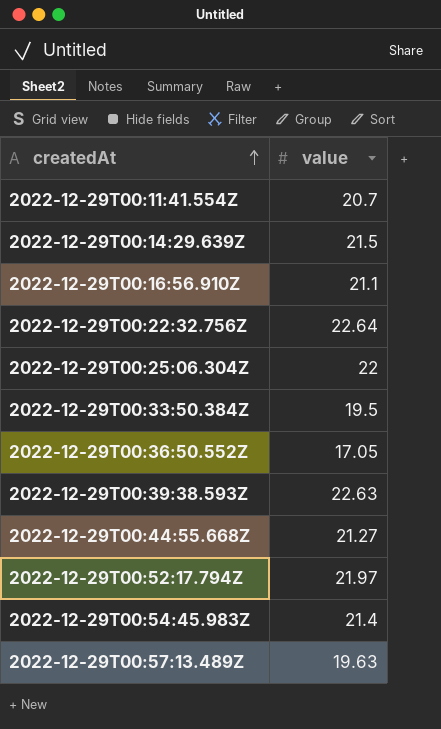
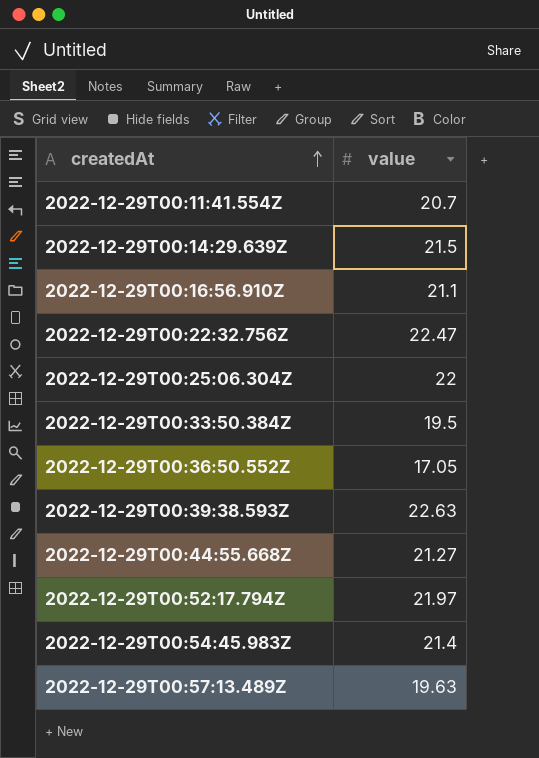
2022-12-29T00:22:32.756Z | value: 22.64 -> 22.47

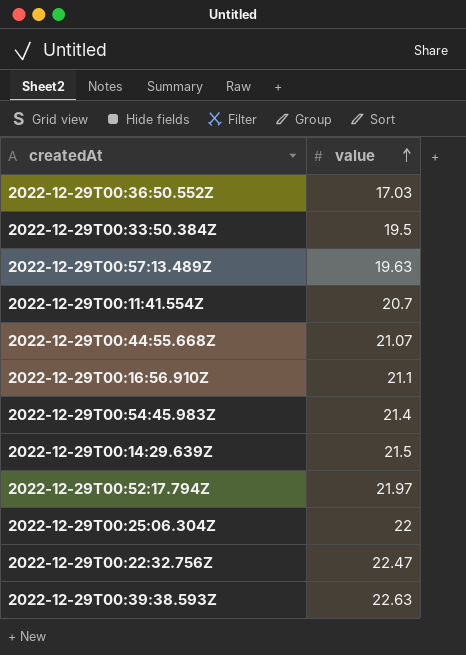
row order: createdAt ascending -> value ascending
2022-12-29T00:36:50.552Z | value: 17.05 -> 17.03
2022-12-29T00:44:55.668Z | value: 21.27 -> 21.07

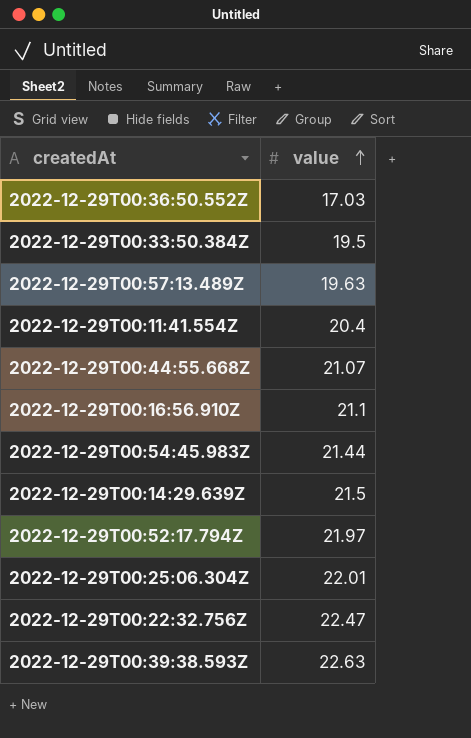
2022-12-29T00:11:41.554Z | value: 20.7 -> 20.4
2022-12-29T00:54:45.983Z | value: 21.4 -> 21.44
2022-12-29T00:25:06.304Z | value: 22 -> 22.01

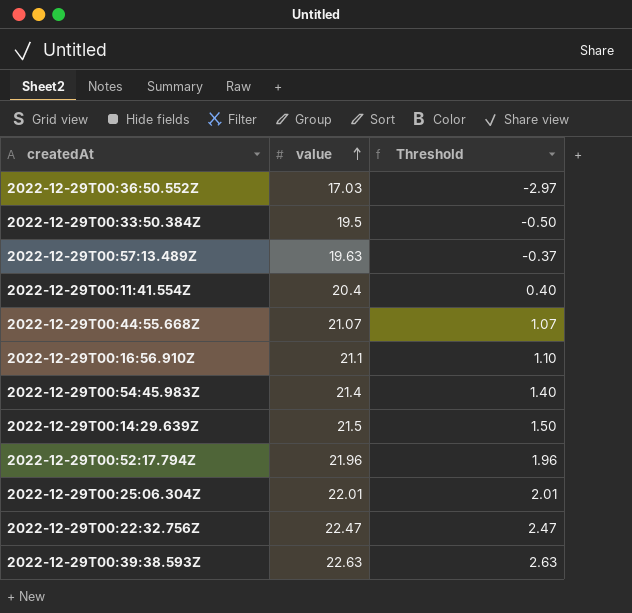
column Threshold | formula: none -> [value] - 20
2022-12-29T00:54:45.983Z | value: 21.44 -> 21.4
2022-12-29T00:52:17.794Z | value: 21.97 -> 21.96

